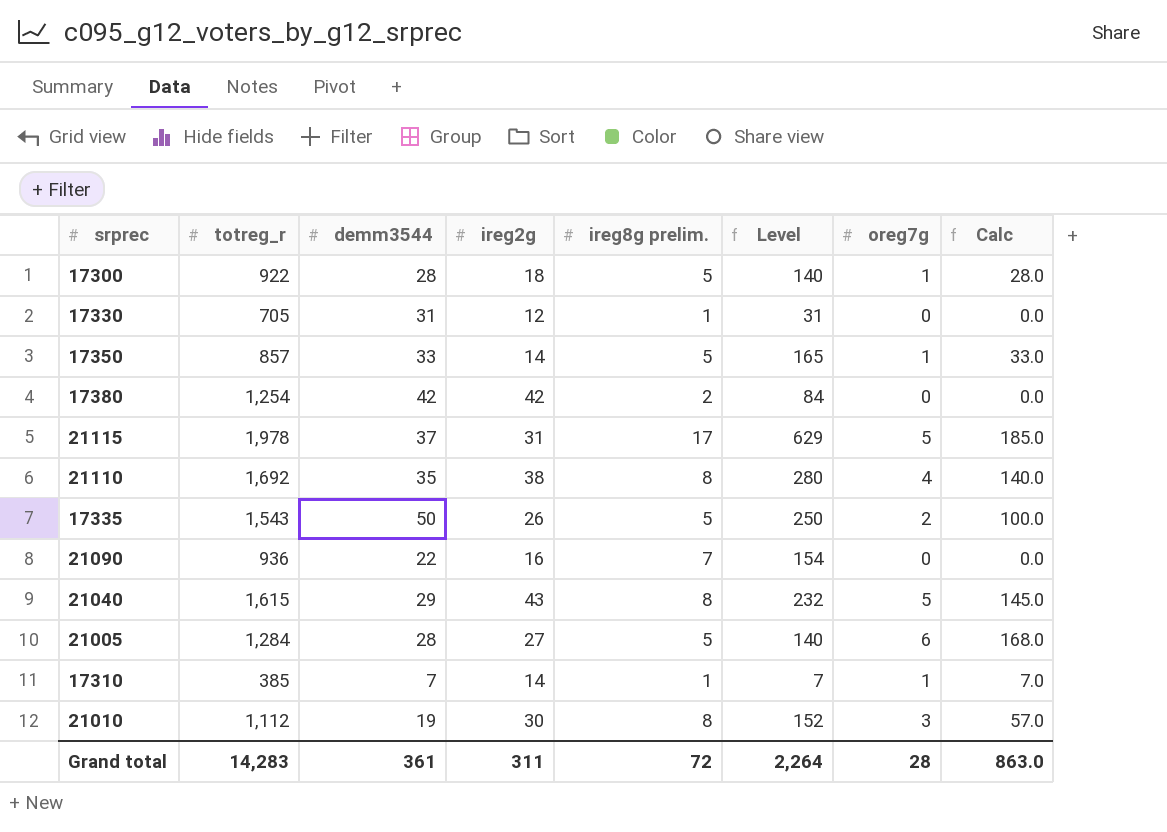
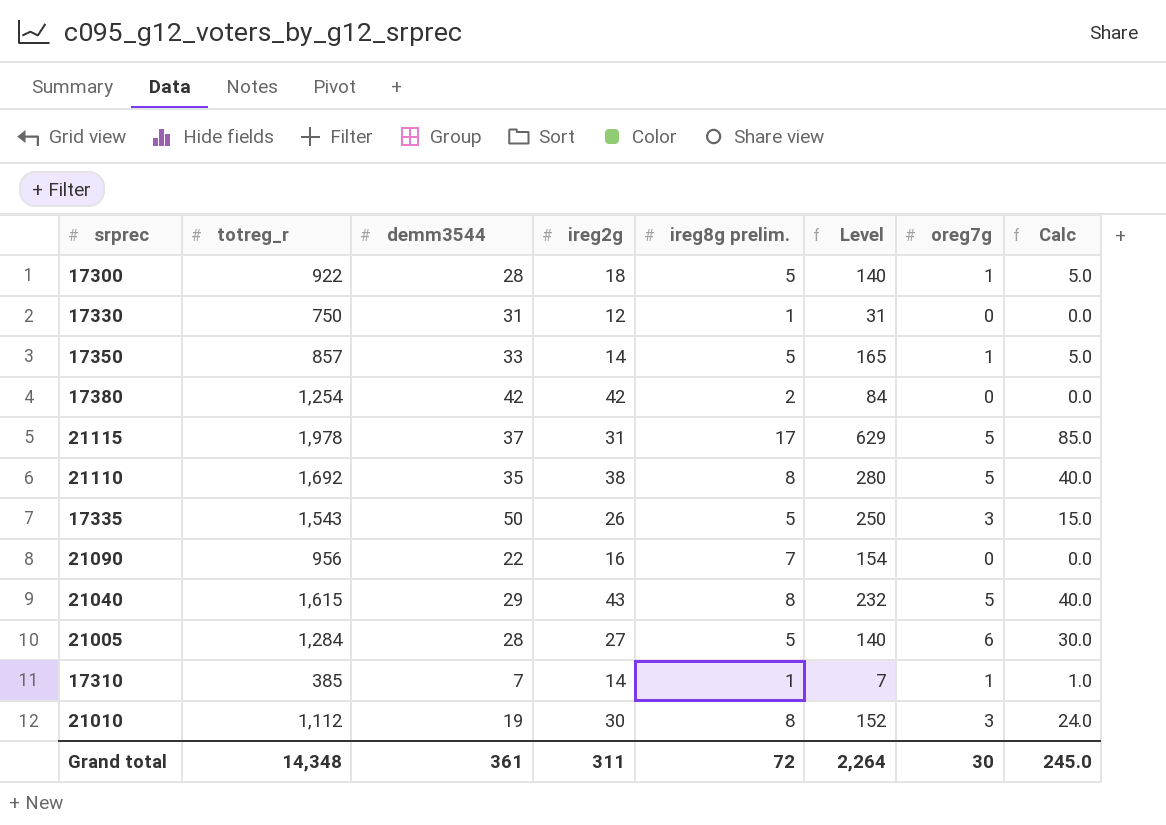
column Calc | formula: [demm3544] * [oreg7g] -> [ireg8g prelim.] * [oreg7g]
17330 | totreg_r: 705 -> 750
21110 | oreg7g: 4 -> 5
17335 | oreg7g: 2 -> 3
21090 | totreg_r: 936 -> 956
Grand total | totreg_r: 14,283 -> 14,348
Grand total | oreg7g: 28 -> 30
Grand total | Calc: 863.0 -> 245.0

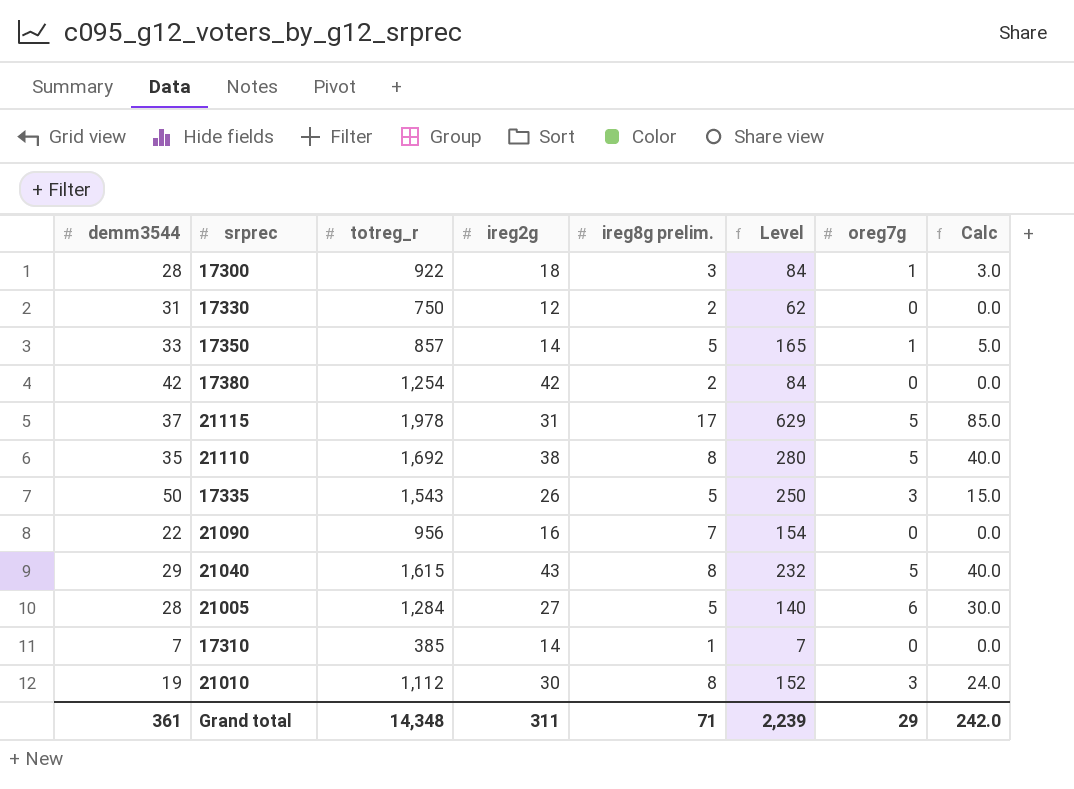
column demm3544 | position: 3 -> 1
17300 | ireg8g prelim.: 5 -> 3
17300 | Level: 140 -> 84
17300 | Calc: 5.0 -> 3.0
17330 | ireg8g prelim.: 1 -> 2
17330 | Level: 31 -> 62
17310 | oreg7g: 1 -> 0
17310 | Calc: 1.0 -> 0.0
Grand total | ireg8g prelim.: 72 -> 71
Grand total | Level: 2,264 -> 2,239
Grand total | oreg7g: 30 -> 29
Grand total | Calc: 245.0 -> 242.0

